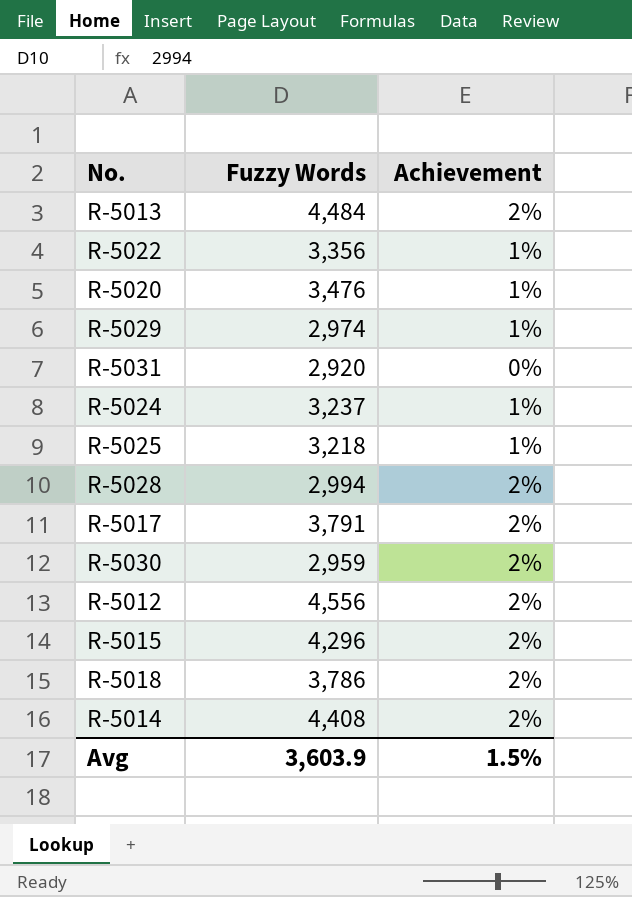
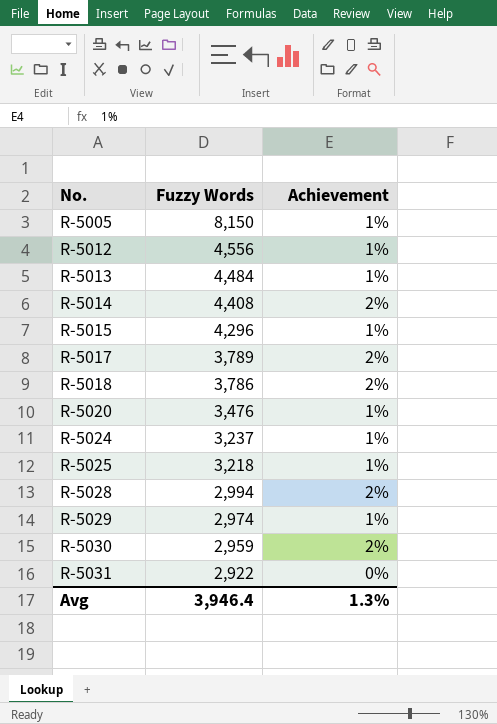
row order: none -> No. ascending
row R-5022: 3,356 | 1% -> none
row R-5005: none -> 8,150 | 1%
R-5012 | Achievement: 2% -> 1%
R-5013 | Achievement: 2% -> 1%
R-5015 | Achievement: 2% -> 1%
R-5017 | Fuzzy Words: 3,791 -> 3,789
R-5031 | Fuzzy Words: 2,920 -> 2,922
Avg | Fuzzy Words: 3,603.9 -> 3,946.4
Avg | Achievement: 1.5% -> 1.3%

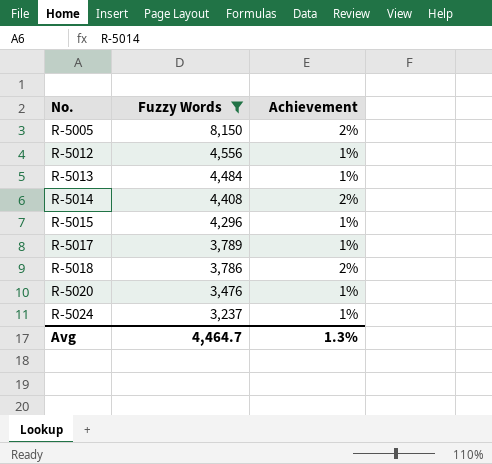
filter: none -> Fuzzy Words >= 3,237
R-5005 | Achievement: 1% -> 2%
R-5017 | Achievement: 2% -> 1%
Avg | Fuzzy Words: 3,946.4 -> 4,464.7

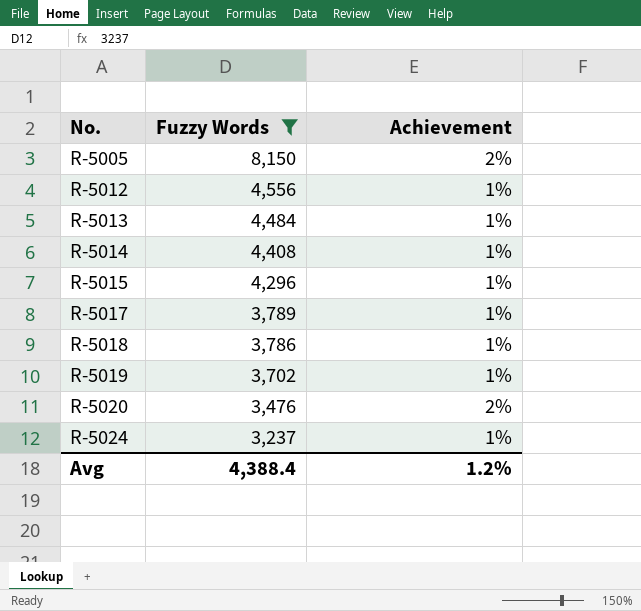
R-5014 | Achievement: 2% -> 1%
R-5018 | Achievement: 2% -> 1%
row R-5019: none -> 3,702 | 1%
R-5020 | Achievement: 1% -> 2%
Avg | Fuzzy Words: 4,464.7 -> 4,388.4
Avg | Achievement: 1.3% -> 1.2%

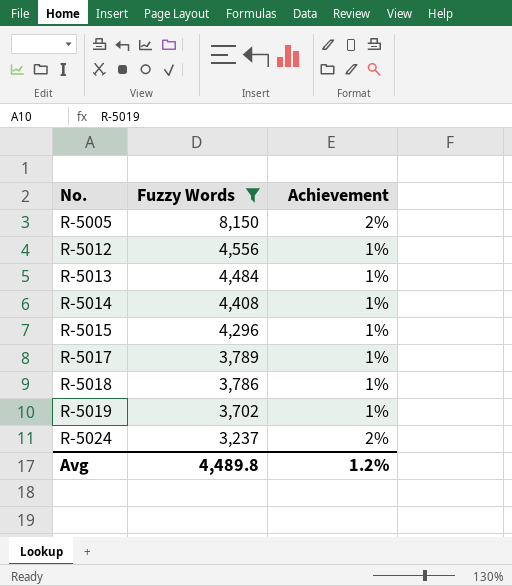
row R-5020: 3,476 | 2% -> none
R-5024 | Achievement: 1% -> 2%
Avg | Fuzzy Words: 4,388.4 -> 4,489.8

